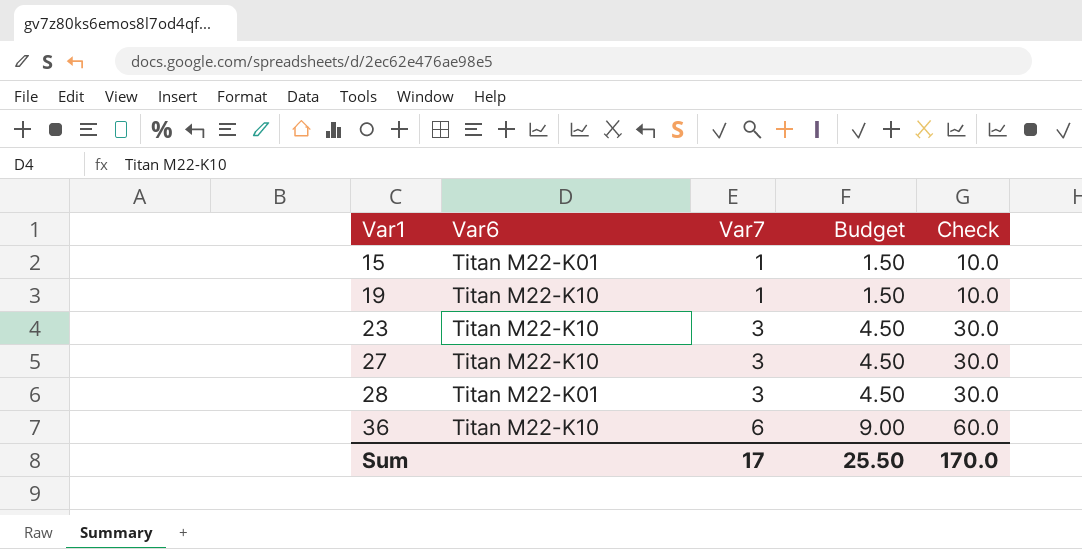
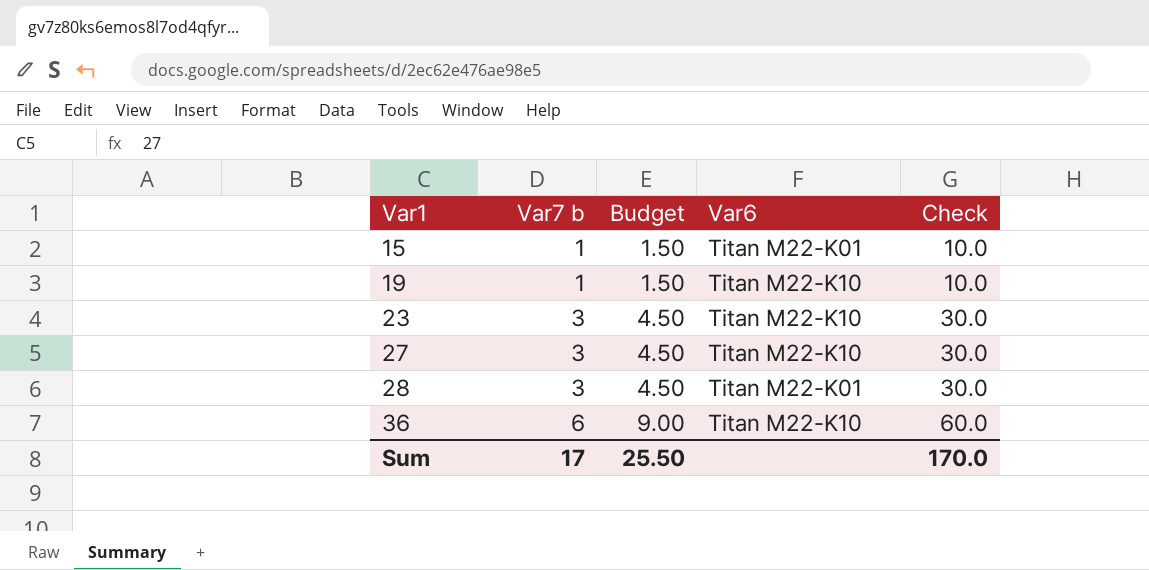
column name: Var7 -> Var7 b
column Var6 | position: 2 -> 4

